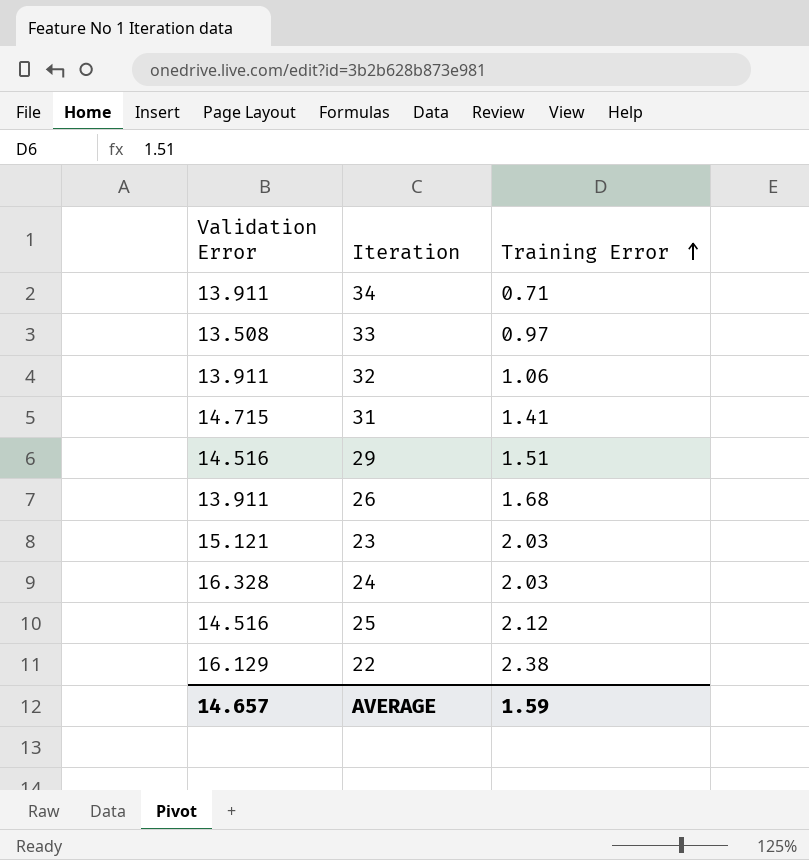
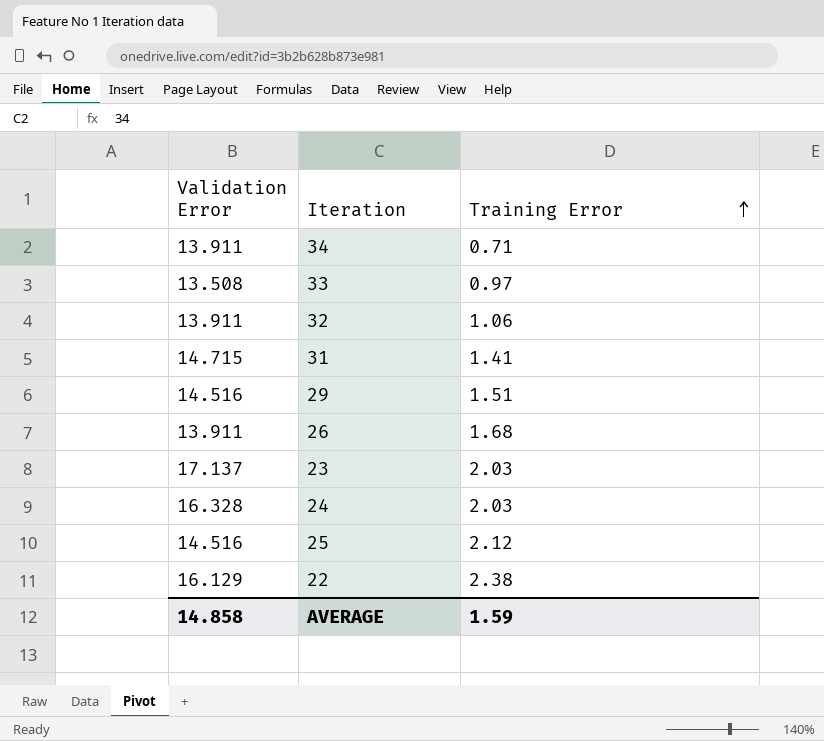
23 | Validation Error: 15.121 -> 17.137
AVERAGE | Validation Error: 14.657 -> 14.858

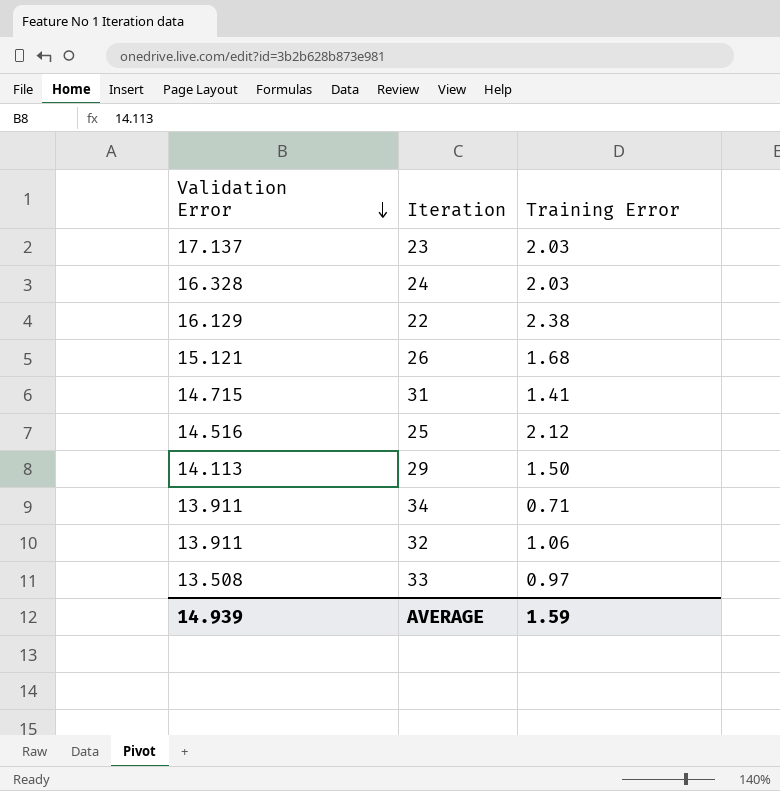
row order: Training Error ascending -> Validation Error descending
26 | Validation Error: 13.911 -> 15.121
29 | Validation Error: 14.516 -> 14.113
29 | Training Error: 1.51 -> 1.50
AVERAGE | Validation Error: 14.858 -> 14.939

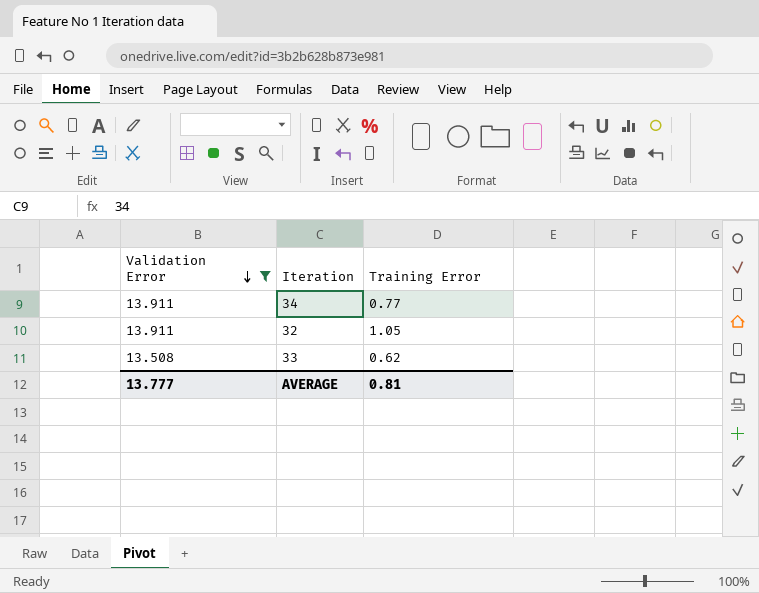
filter: none -> Validation Error <= 13.911
34 | Training Error: 0.71 -> 0.77
32 | Training Error: 1.06 -> 1.05
33 | Training Error: 0.97 -> 0.62
AVERAGE | Validation Error: 14.939 -> 13.777
AVERAGE | Training Error: 1.59 -> 0.81

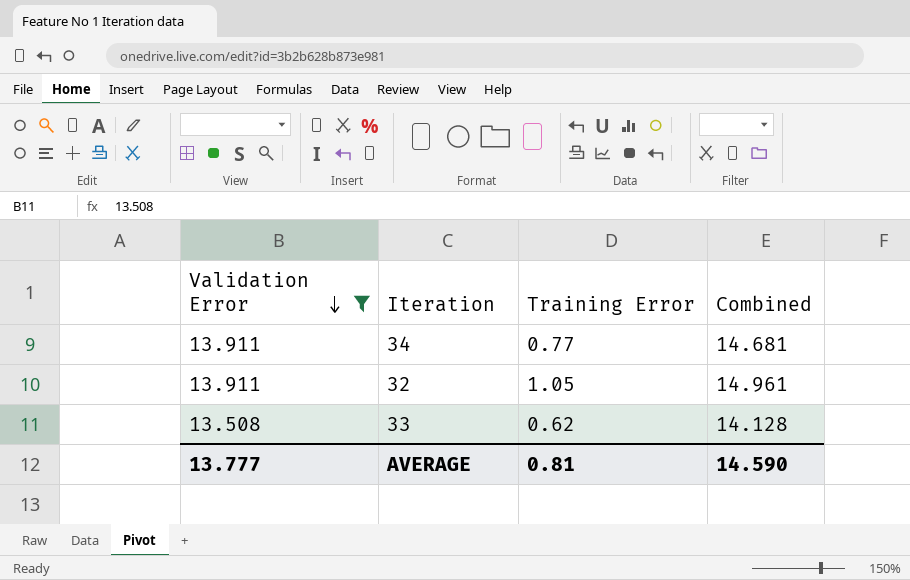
column Combined | formula: none -> [Validation Error] + [Training Error]

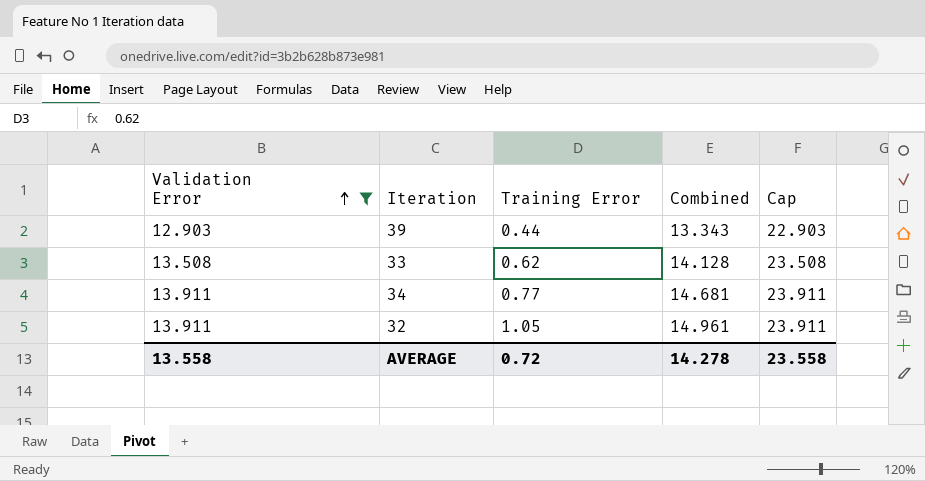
row order: Validation Error descending -> Validation Error ascending
column Cap | formula: none -> [Validation Error] + 10
row 39: none -> 12.903 | 0.44 | 13.343 | 22.903
AVERAGE | Validation Error: 13.777 -> 13.558
AVERAGE | Training Error: 0.81 -> 0.72
AVERAGE | Combined: 14.590 -> 14.278

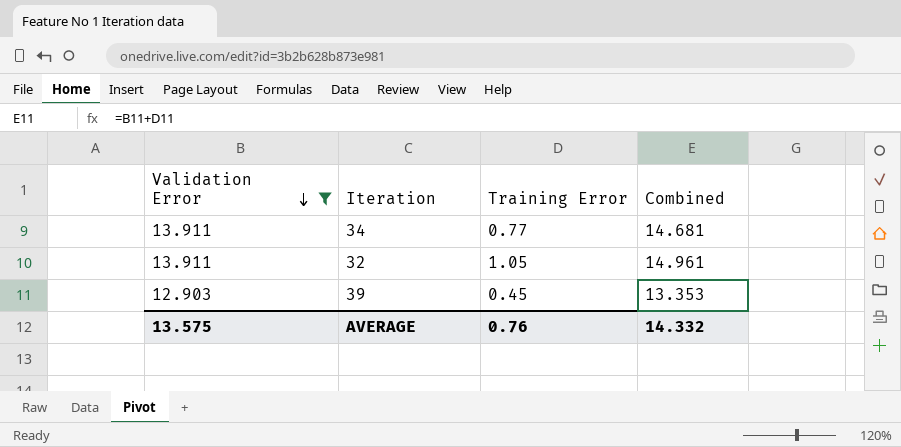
row order: Validation Error ascending -> Validation Error descending
column Cap | formula: [Validation Error] + 10 -> none
row 33: 13.508 | 0.62 | 14.128 | 23.508 -> none
39 | Training Error: 0.44 -> 0.45
39 | Combined: 13.343 -> 13.353
AVERAGE | Validation Error: 13.558 -> 13.575
AVERAGE | Training Error: 0.72 -> 0.76
AVERAGE | Combined: 14.278 -> 14.332

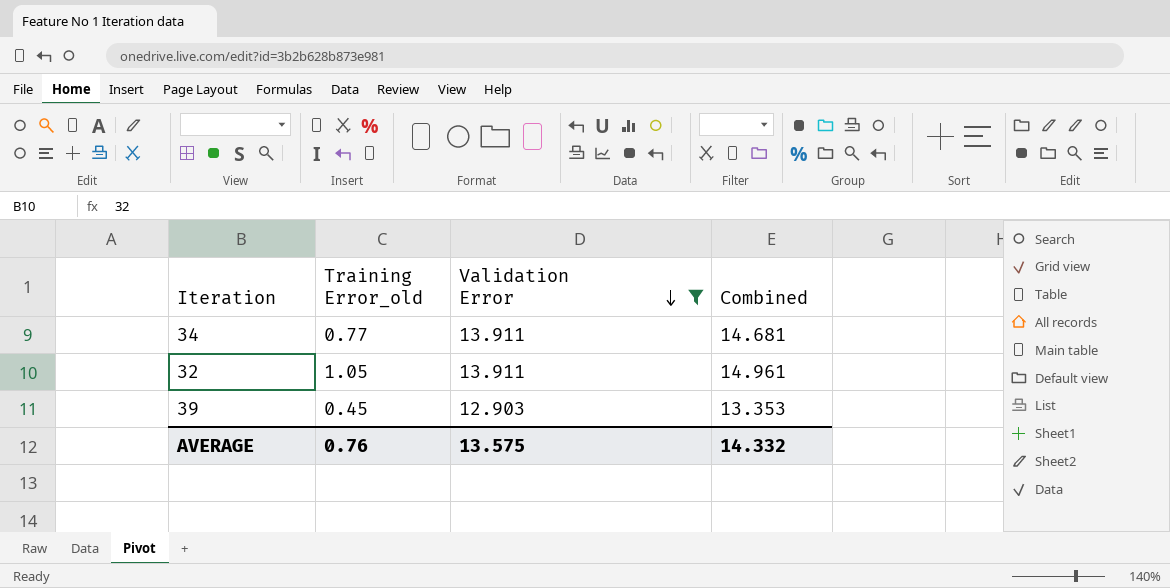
column name: Training Error -> Training Error_old
column Validation Error | position: 1 -> 3

